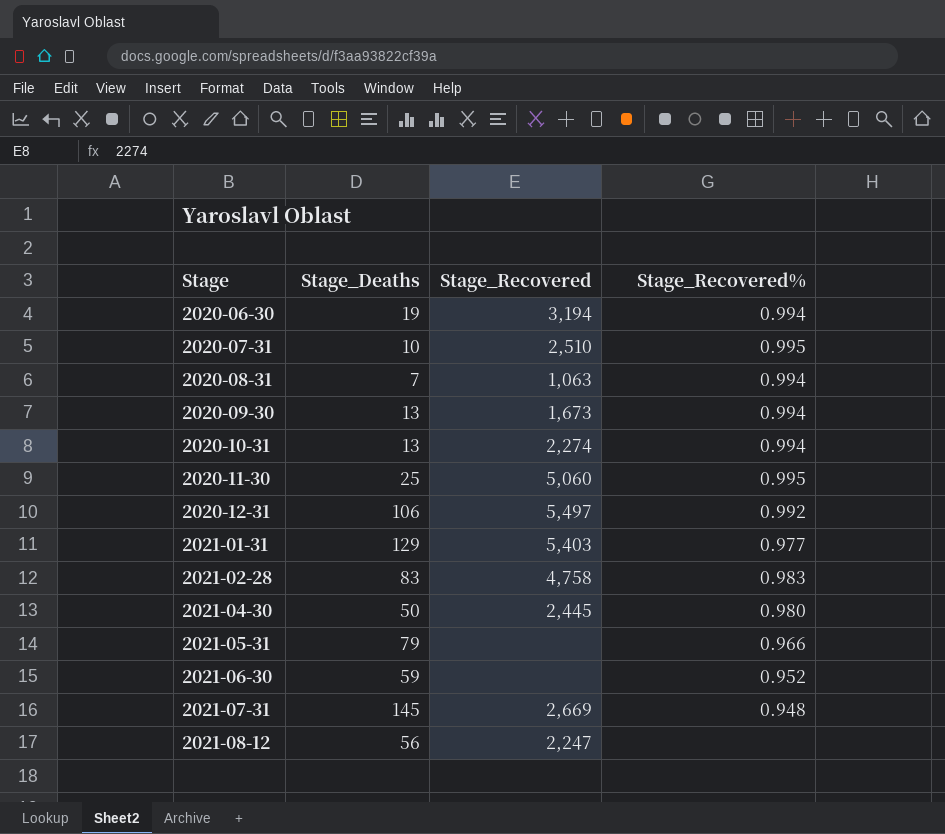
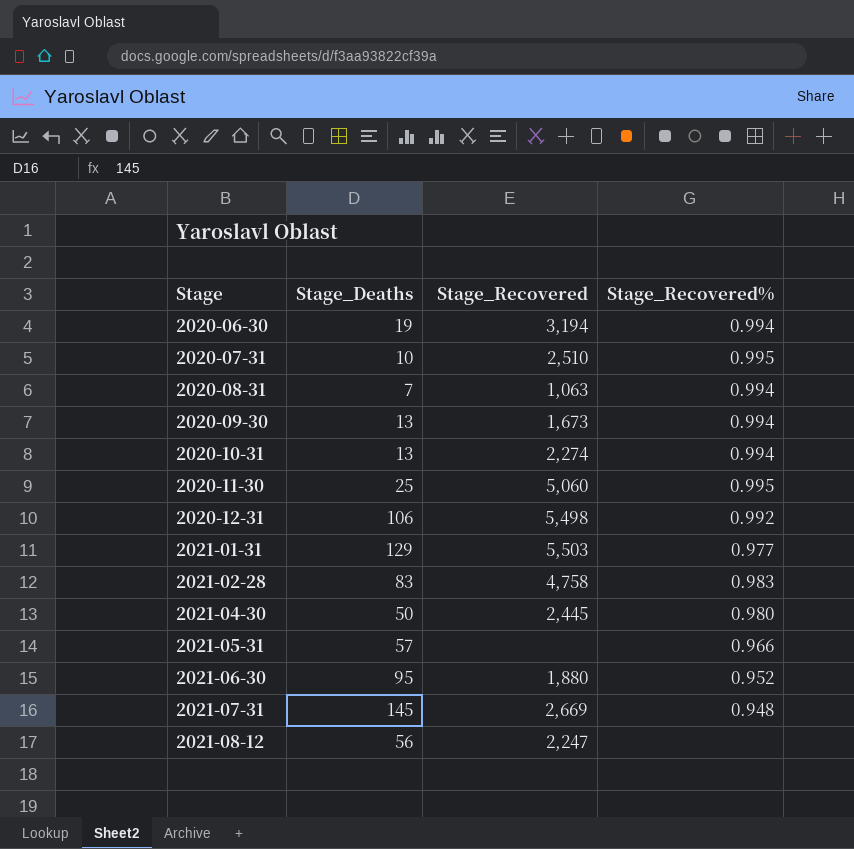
2020-12-31 | Stage_Recovered: 5,497 -> 5,498
2021-01-31 | Stage_Recovered: 5,403 -> 5,503
2021-05-31 | Stage_Deaths: 79 -> 57
2021-06-30 | Stage_Deaths: 59 -> 95
2021-06-30 | Stage_Recovered: none -> 1,880

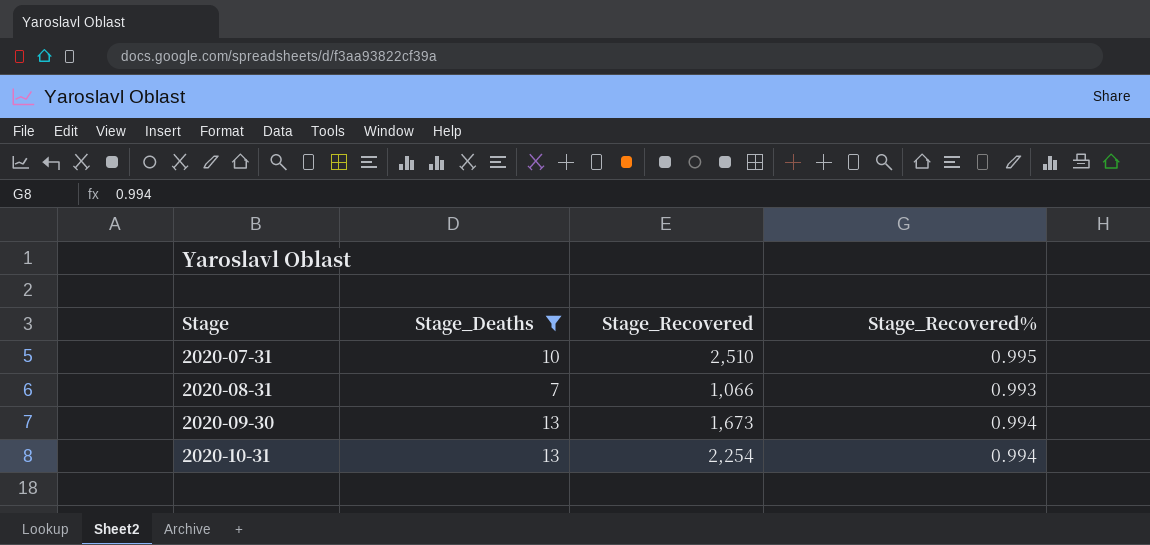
filter: none -> Stage_Deaths <= 13
2020-08-31 | Stage_Recovered: 1,063 -> 1,066
2020-08-31 | Stage_Recovered%: 0.994 -> 0.993
2020-10-31 | Stage_Recovered: 2,274 -> 2,254

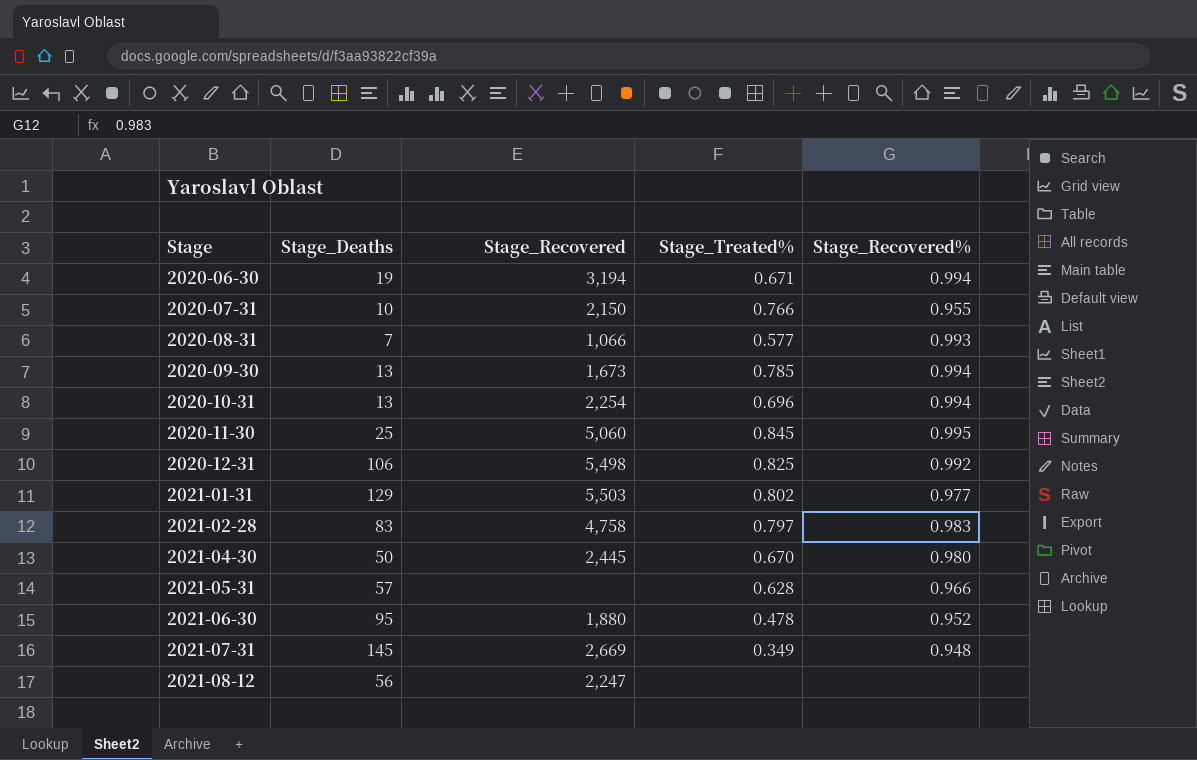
filter: Stage_Deaths <= 13 -> none
column Stage_Treated% | position: none -> 4
2020-07-31 | Stage_Recovered: 2,510 -> 2,150
2020-07-31 | Stage_Recovered%: 0.995 -> 0.955

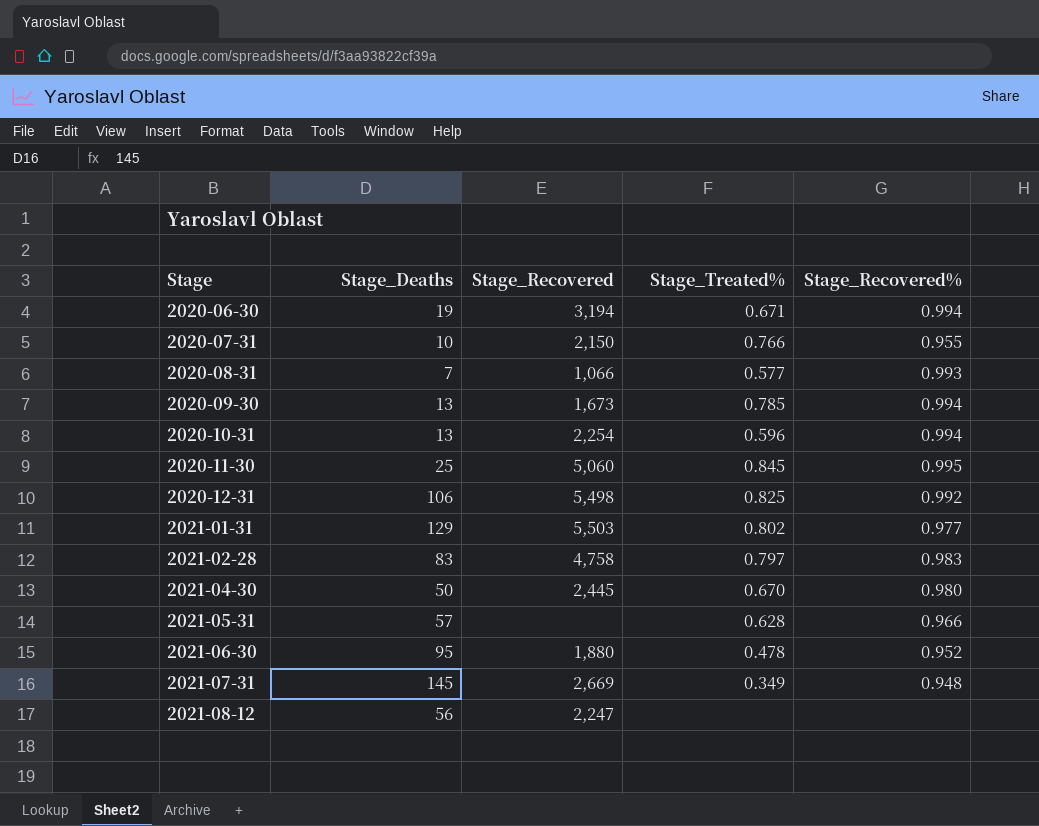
2020-10-31 | Stage_Treated%: 0.696 -> 0.596

